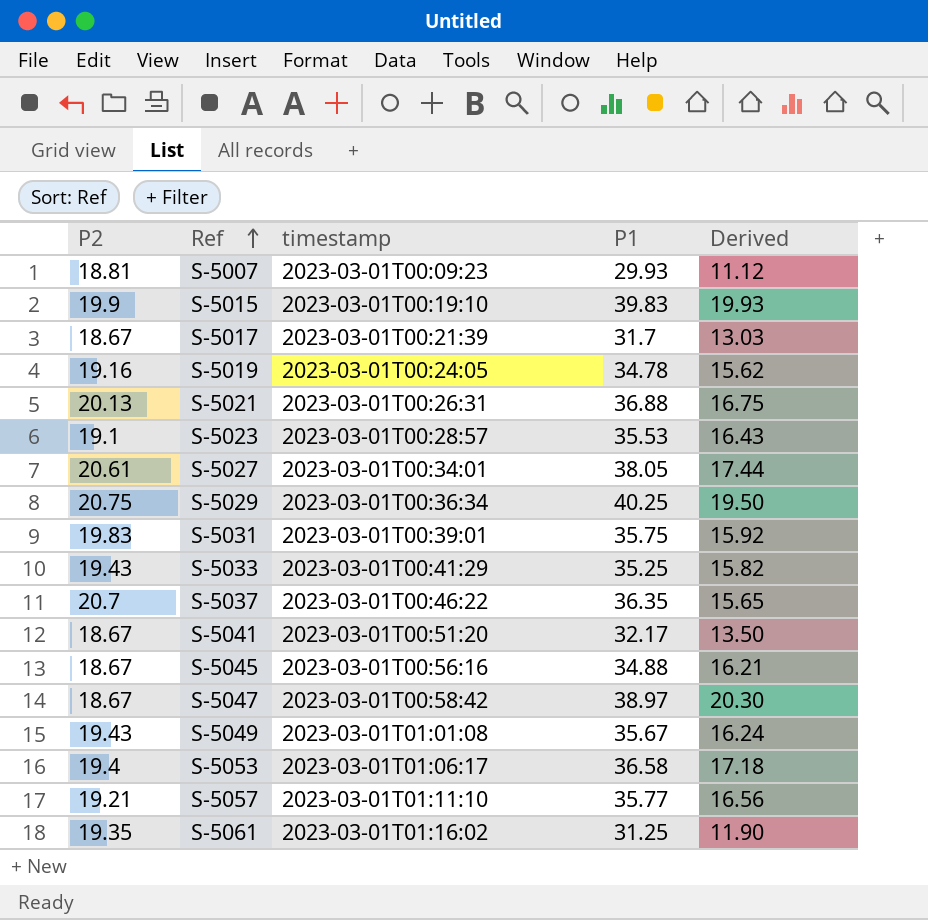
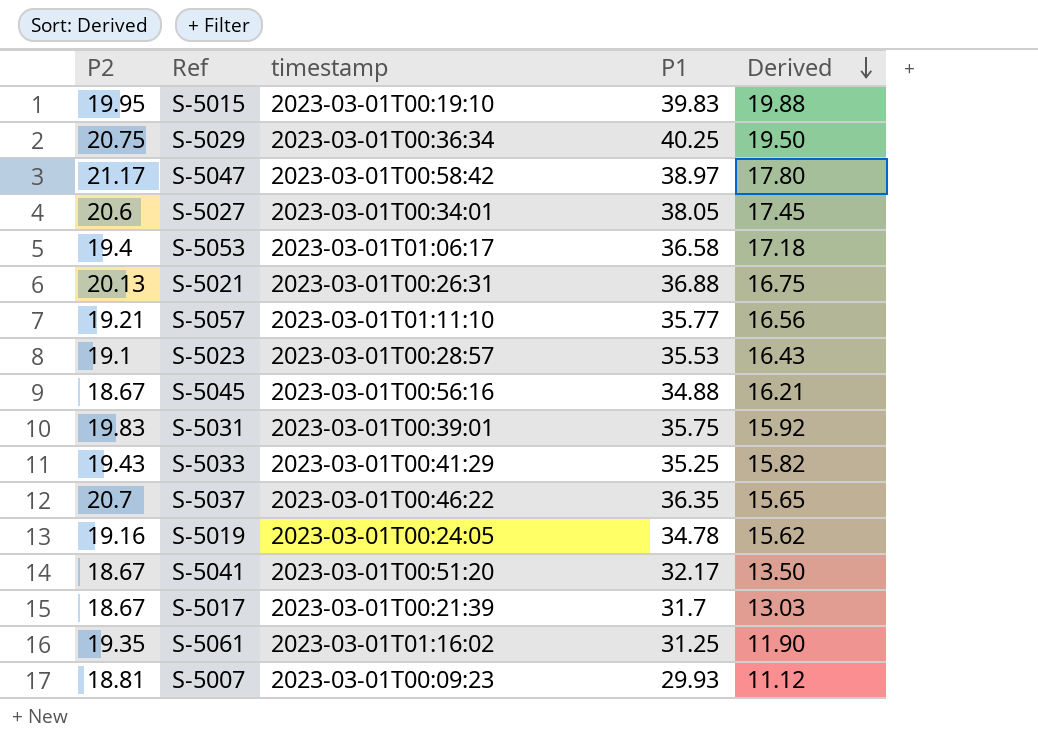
row order: Ref ascending -> Derived descending
row S-5049: 19.43 | 2023-03-01T01:01:08 | 35.67 | 16.24 -> none
S-5015 | P2: 19.9 -> 19.95
S-5015 | Derived: 19.93 -> 19.88
S-5047 | P2: 18.67 -> 21.17
S-5047 | Derived: 20.30 -> 17.80
S-5027 | P2: 20.61 -> 20.6
S-5027 | Derived: 17.44 -> 17.45

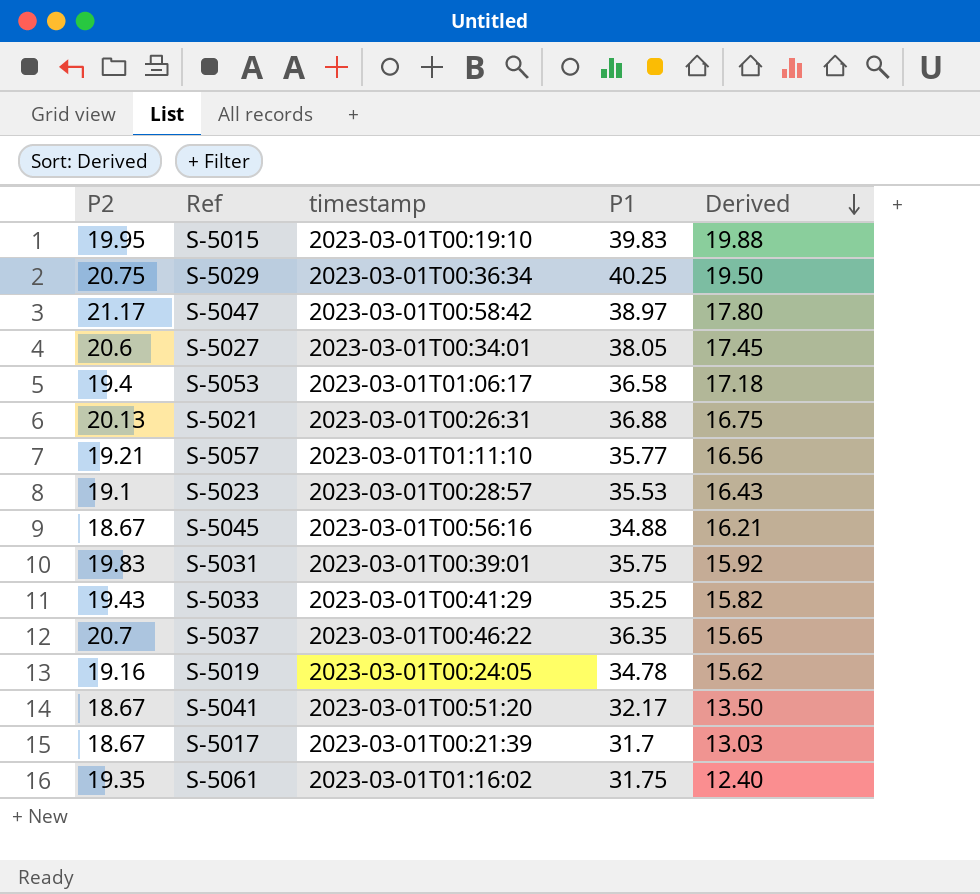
row S-5007: 18.81 | 2023-03-01T00:09:23 | 29.93 | 11.12 -> none
S-5061 | P1: 31.25 -> 31.75
S-5061 | Derived: 11.90 -> 12.40

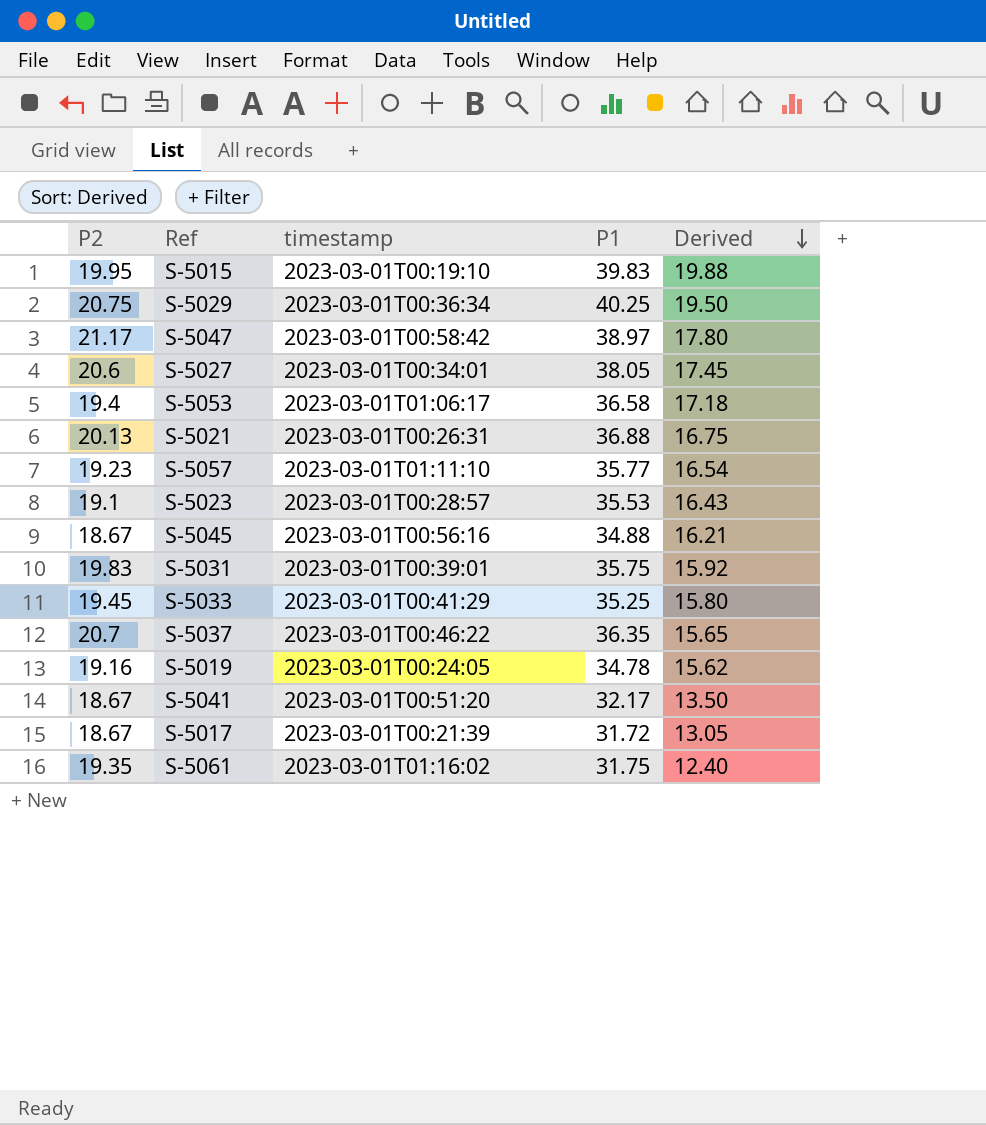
S-5057 | P2: 19.21 -> 19.23
S-5057 | Derived: 16.56 -> 16.54
S-5033 | P2: 19.43 -> 19.45
S-5033 | Derived: 15.82 -> 15.80
S-5017 | P1: 31.7 -> 31.72
S-5017 | Derived: 13.03 -> 13.05

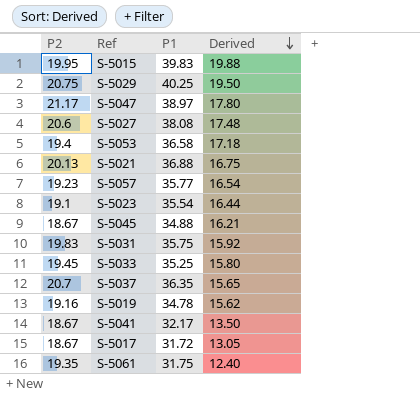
column timestamp | position: 3 -> none
S-5027 | P1: 38.05 -> 38.08
S-5027 | Derived: 17.45 -> 17.48
S-5023 | P1: 35.53 -> 35.54
S-5023 | Derived: 16.43 -> 16.44

